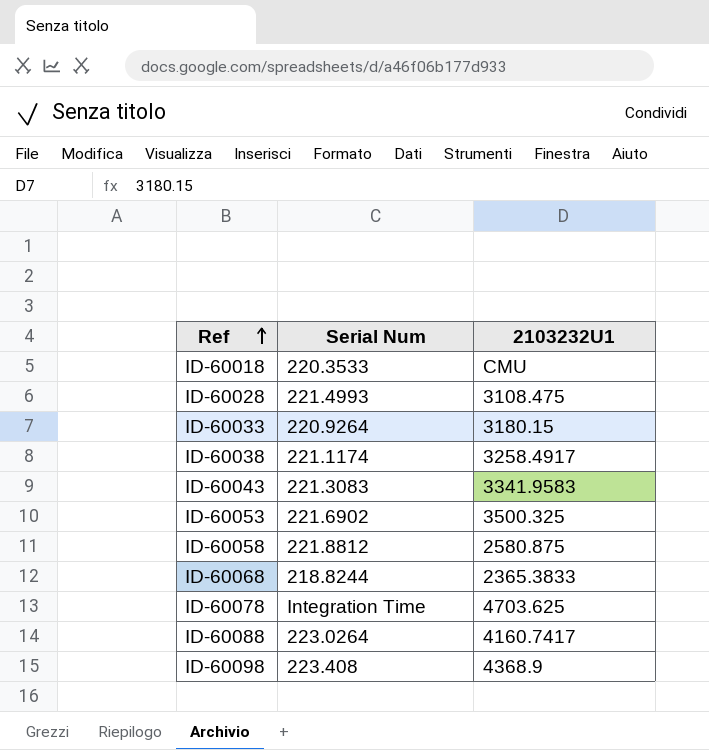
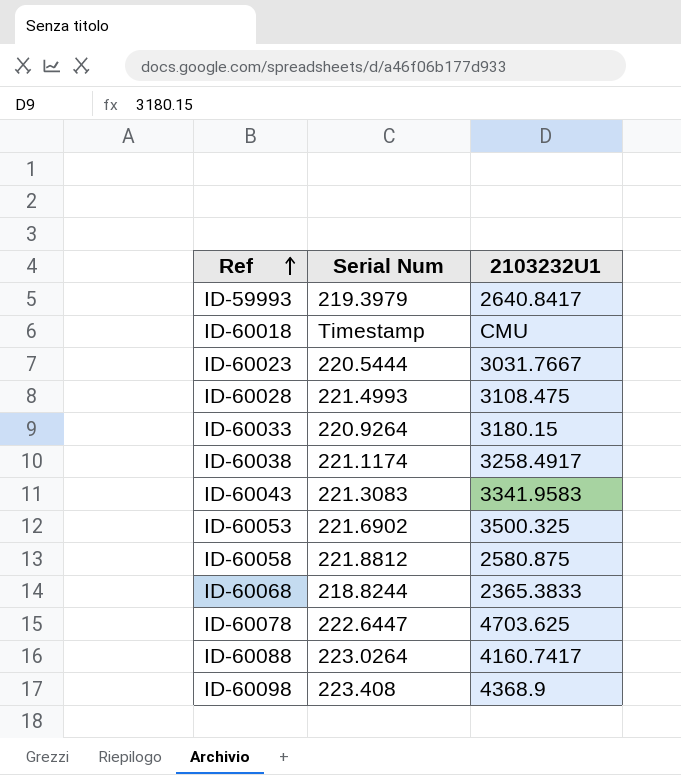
row ID-59993: none -> 219.3979 | 2640.8417
ID-60018 | Serial Num: 220.3533 -> Timestamp
row ID-60023: none -> 220.5444 | 3031.7667
ID-60078 | Serial Num: Integration Time -> 222.6447

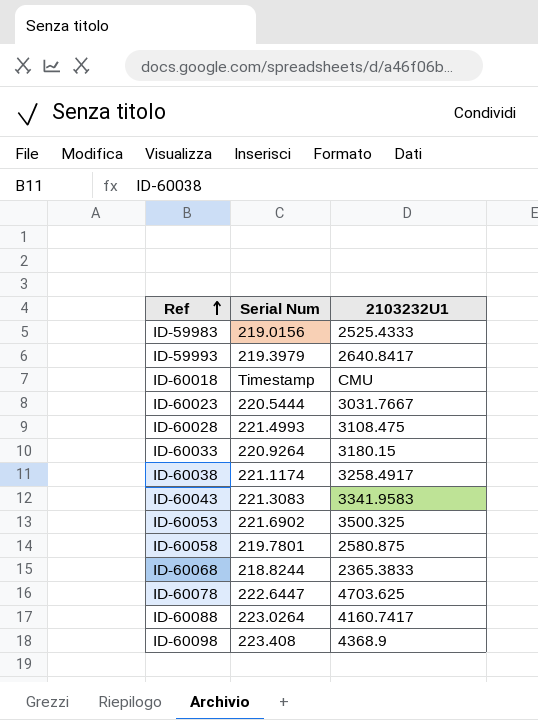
row ID-59983: none -> 219.0156 | 2525.4333
ID-60058 | Serial Num: 221.8812 -> 219.7801

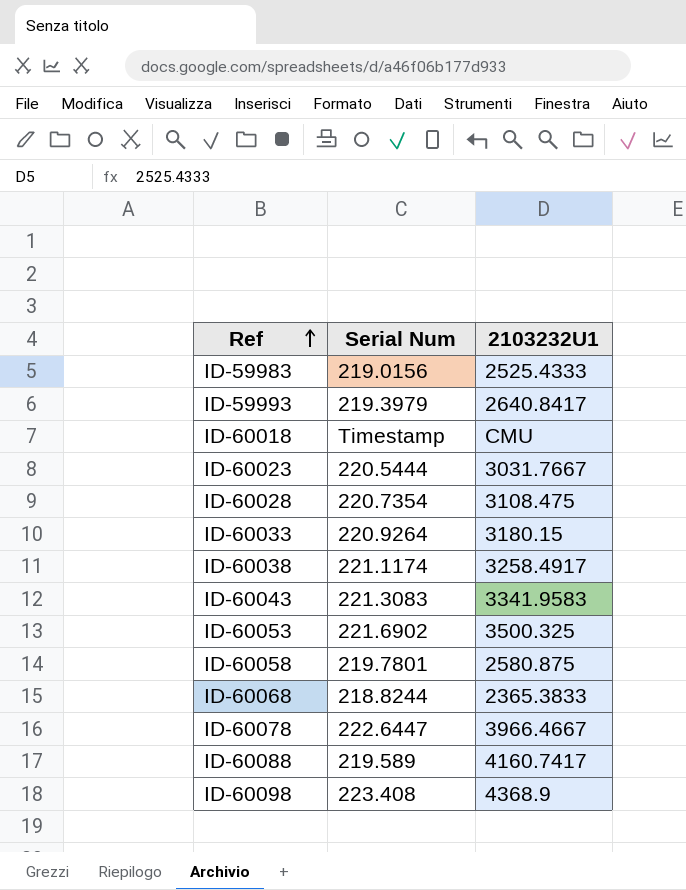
ID-60028 | Serial Num: 221.4993 -> 220.7354
ID-60078 | 2103232U1: 4703.625 -> 3966.4667
ID-60088 | Serial Num: 223.0264 -> 219.589

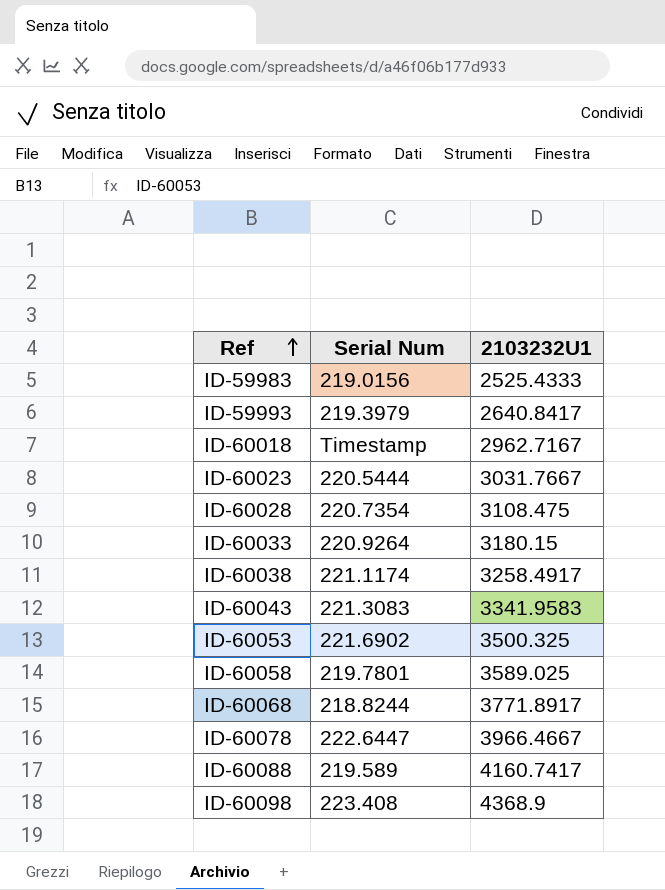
ID-60018 | 2103232U1: CMU -> 2962.7167
ID-60058 | 2103232U1: 2580.875 -> 3589.025
ID-60068 | 2103232U1: 2365.3833 -> 3771.8917

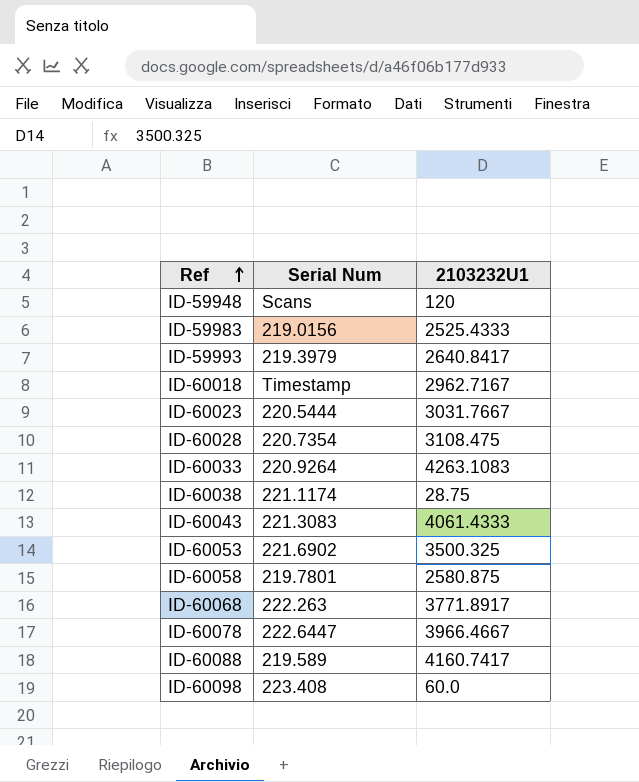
row ID-59948: none -> Scans | 120
ID-60033 | 2103232U1: 3180.15 -> 4263.1083
ID-60038 | 2103232U1: 3258.4917 -> 28.75
ID-60043 | 2103232U1: 3341.9583 -> 4061.4333
ID-60058 | 2103232U1: 3589.025 -> 2580.875
ID-60068 | Serial Num: 218.8244 -> 222.263
ID-60098 | 2103232U1: 4368.9 -> 60.0

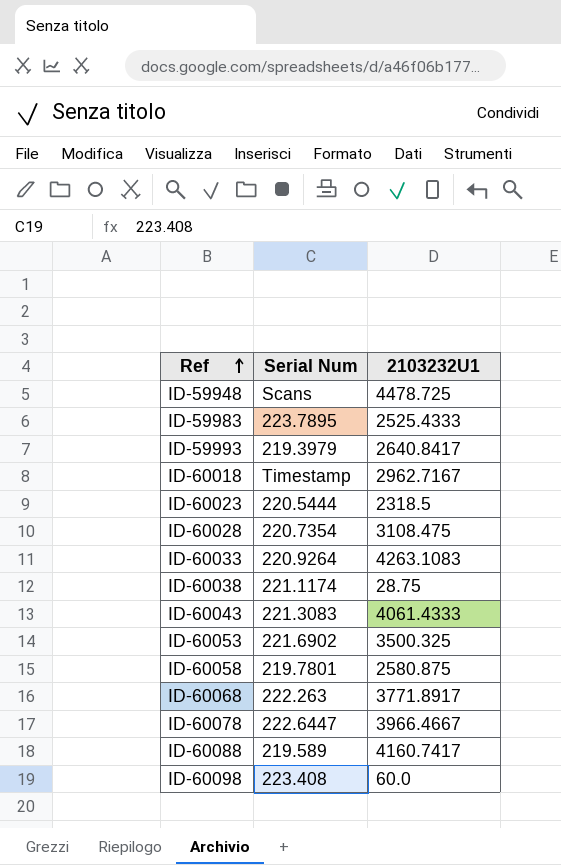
ID-59948 | 2103232U1: 120 -> 4478.725
ID-59983 | Serial Num: 219.0156 -> 223.7895
ID-60023 | 2103232U1: 3031.7667 -> 2318.5

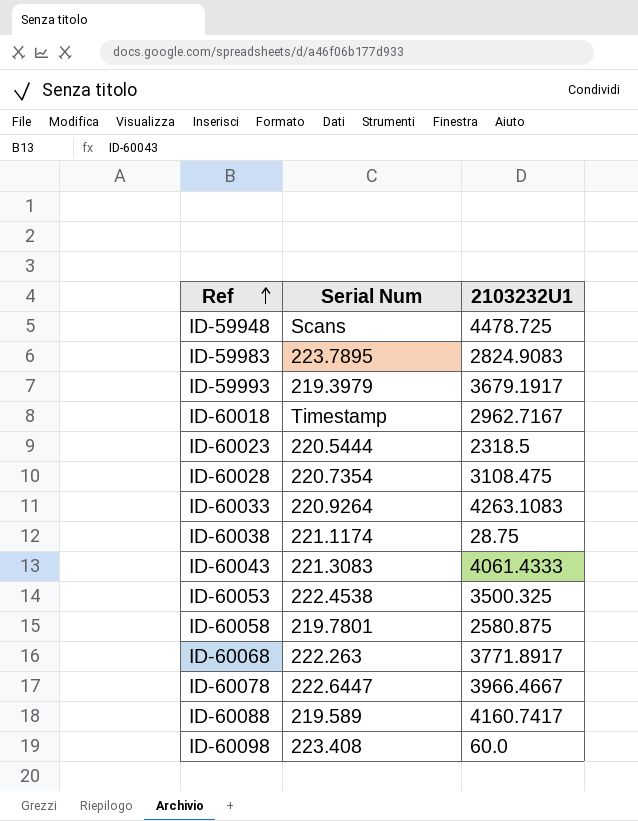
ID-59983 | 2103232U1: 2525.4333 -> 2824.9083
ID-59993 | 2103232U1: 2640.8417 -> 3679.1917
ID-60053 | Serial Num: 221.6902 -> 222.4538

